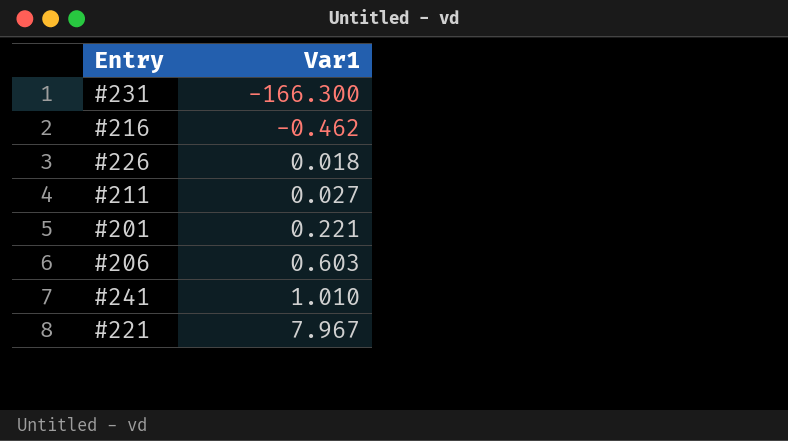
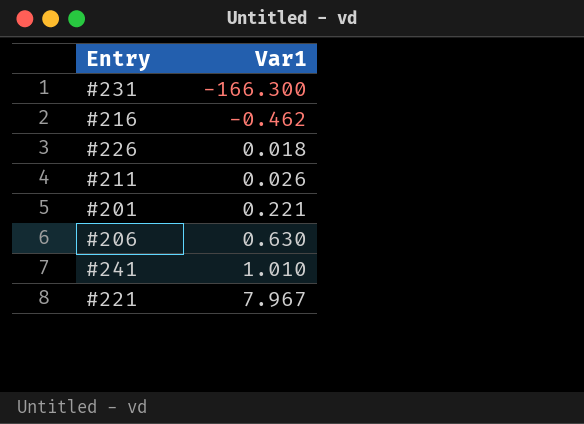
#211 | Var1: 0.027 -> 0.026
#206 | Var1: 0.603 -> 0.630

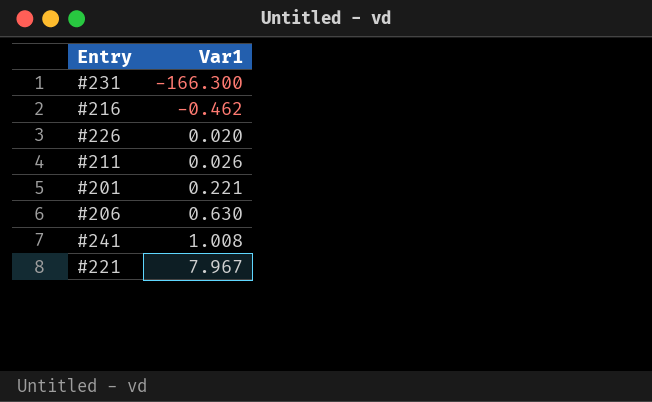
#226 | Var1: 0.018 -> 0.020
#241 | Var1: 1.010 -> 1.008

